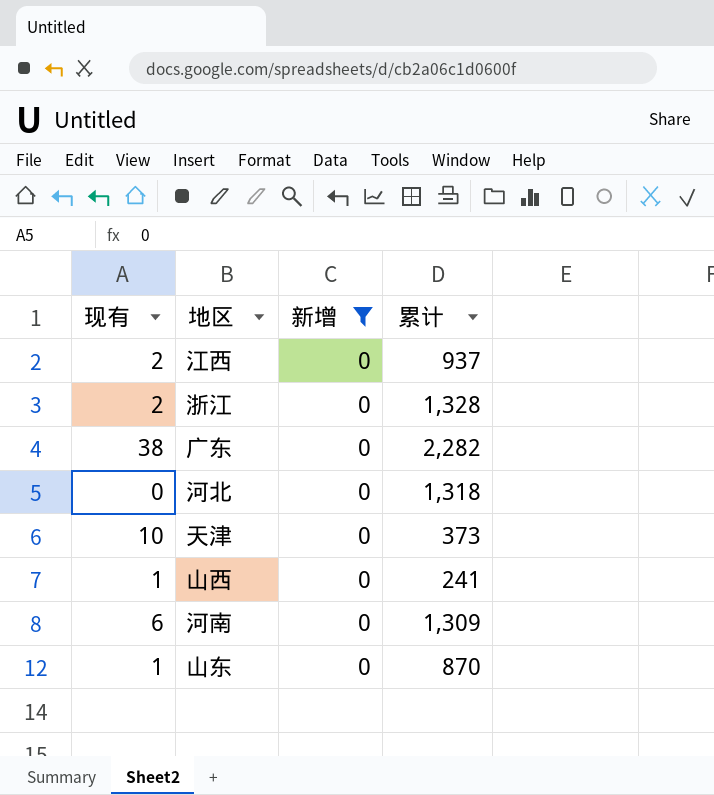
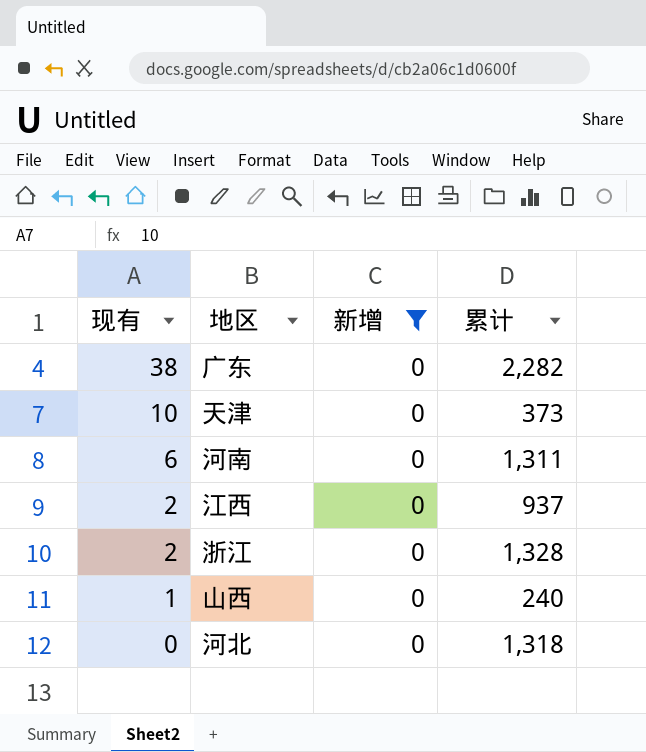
row order: none -> 现有 descending
row 山东: 1 | 0 | 870 -> none
河南 | 累计: 1,309 -> 1,311
山西 | 累计: 241 -> 240

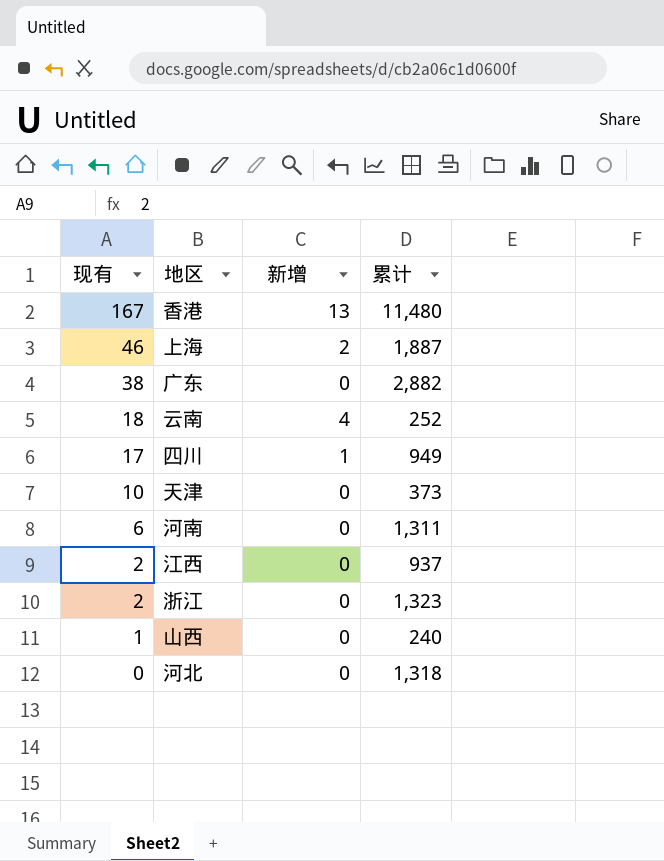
filter: 新增 = 0 -> none
广东 | 累计: 2,282 -> 2,882
浙江 | 累计: 1,328 -> 1,323

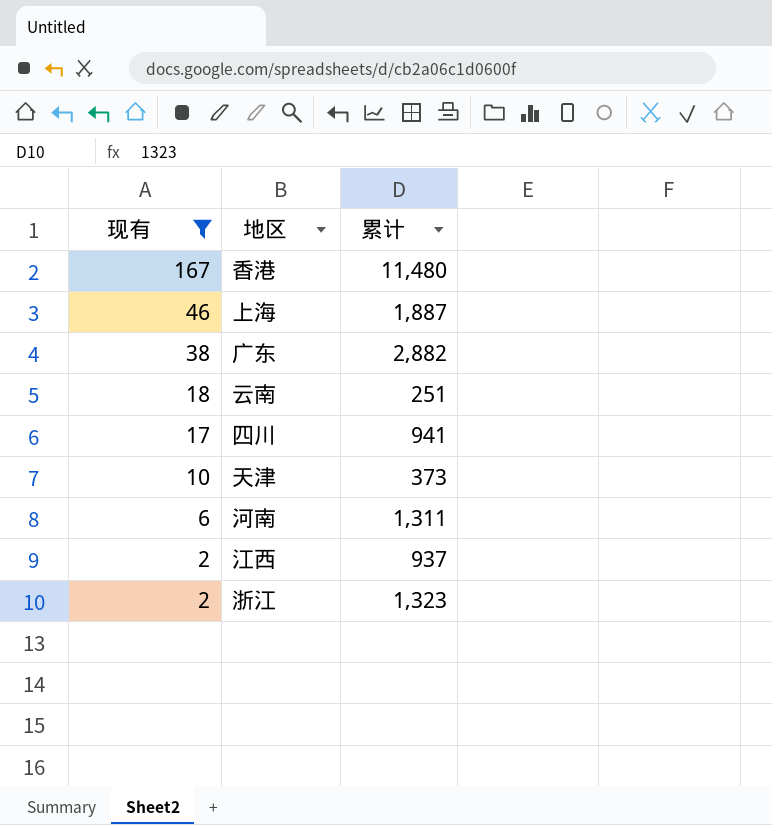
filter: none -> 现有 >= 2
column 新增 | position: 3 -> none
云南 | 累计: 252 -> 251
四川 | 累计: 949 -> 941

